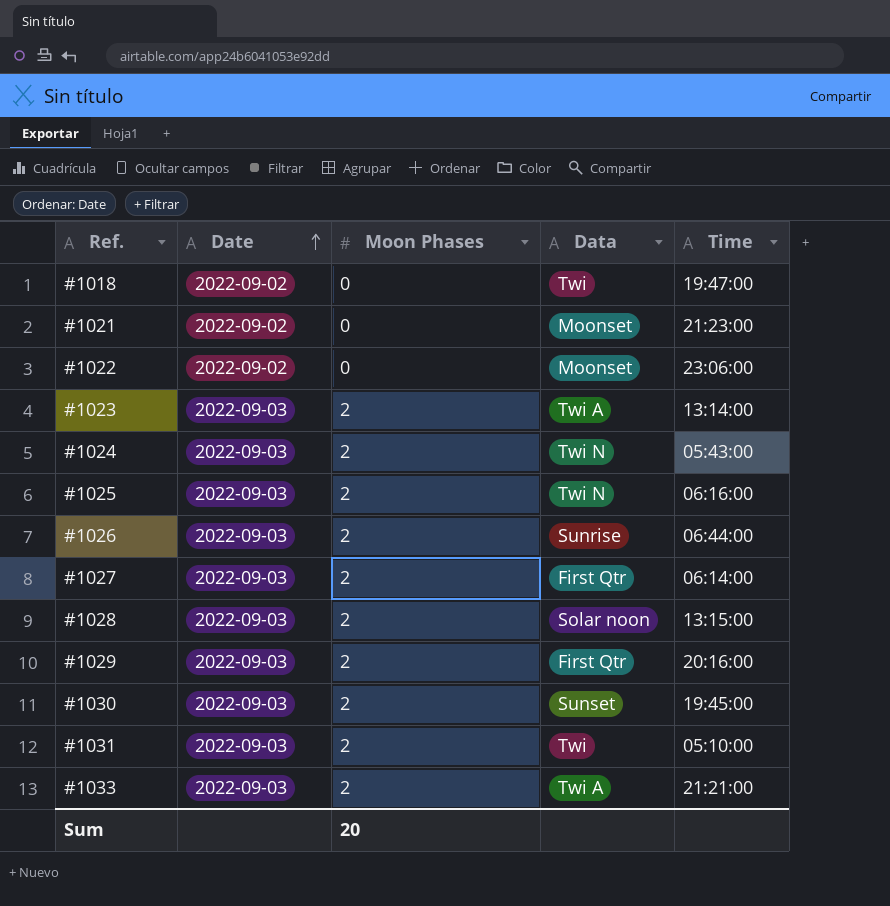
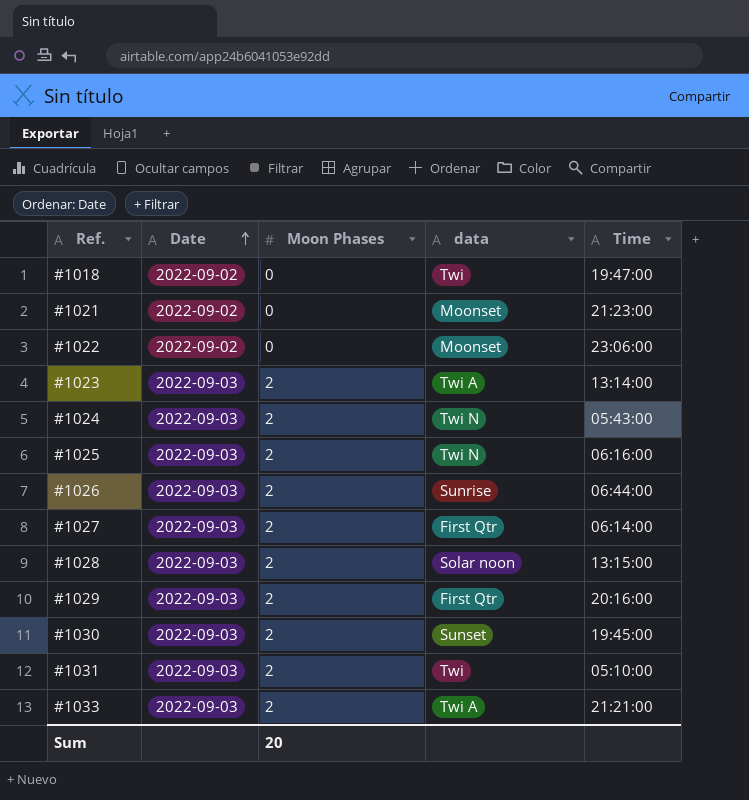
column name: Data -> data

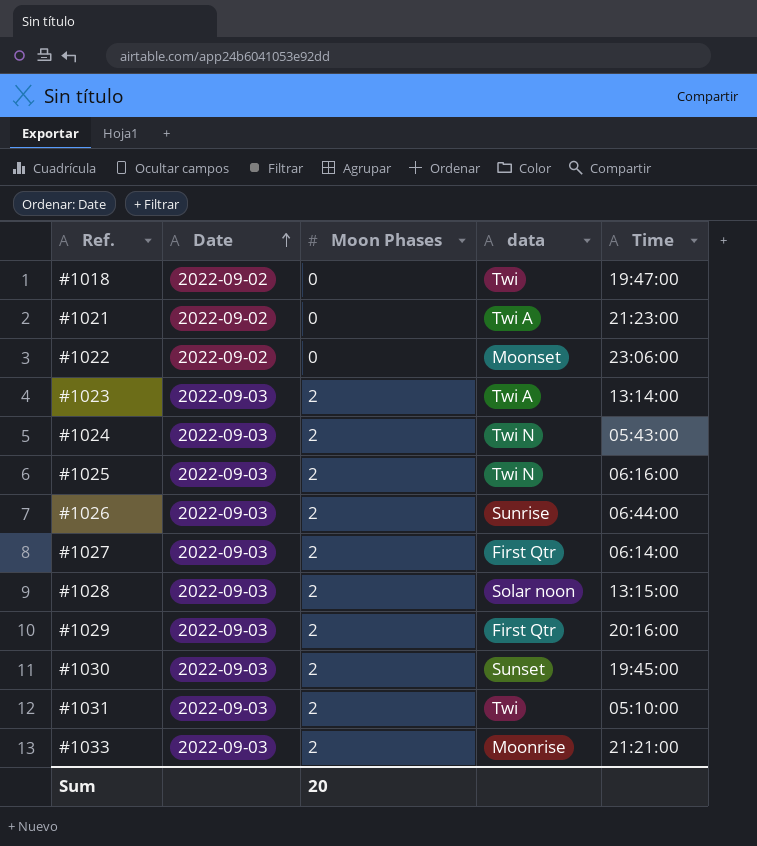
#1021 | data: Moonset -> Twi A
#1033 | data: Twi A -> Moonrise

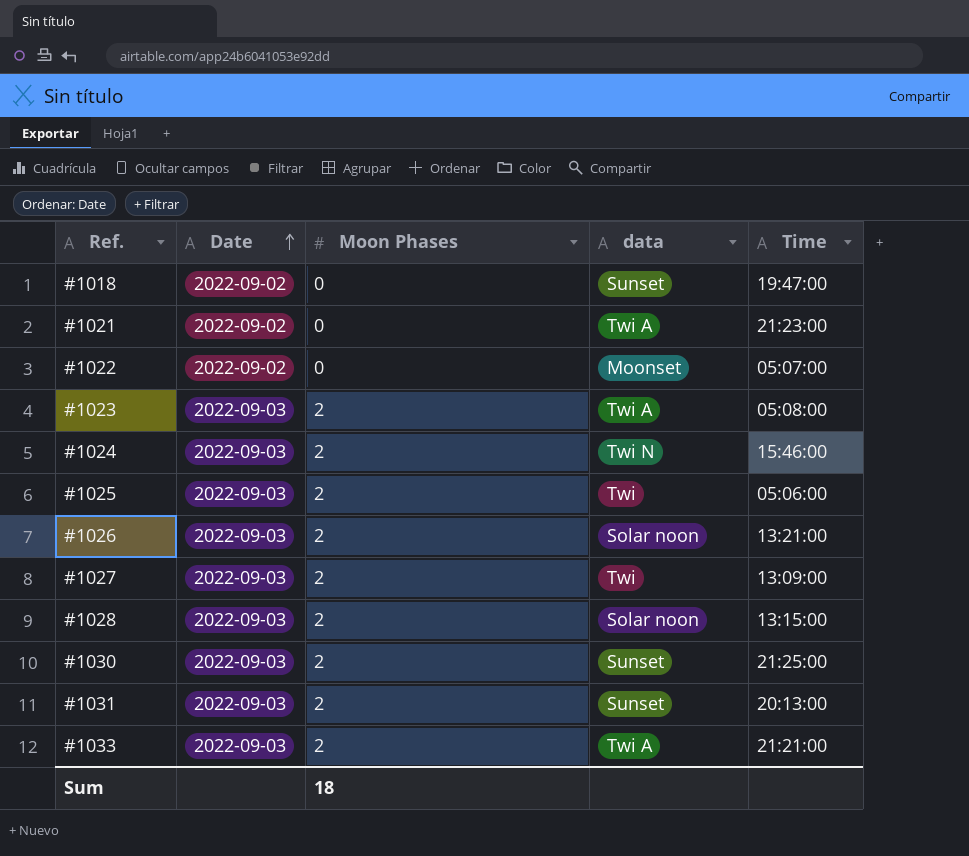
row #1029: 2022-09-03 | 2 | First Qtr | 20:16:00 -> none
#1018 | data: Twi -> Sunset
#1022 | Time: 23:06:00 -> 05:07:00
#1023 | Time: 13:14:00 -> 05:08:00
#1024 | Time: 05:43:00 -> 15:46:00
#1025 | data: Twi N -> Twi
#1025 | Time: 06:16:00 -> 05:06:00
#1026 | data: Sunrise -> Solar noon
#1026 | Time: 06:44:00 -> 13:21:00
#1027 | data: First Qtr -> Twi
#1027 | Time: 06:14:00 -> 13:09:00
#1030 | Time: 19:45:00 -> 21:25:00
#1031 | data: Twi -> Sunset
#1031 | Time: 05:10:00 -> 20:13:00
#1033 | data: Moonrise -> Twi A
Sum | Moon Phases: 20 -> 18

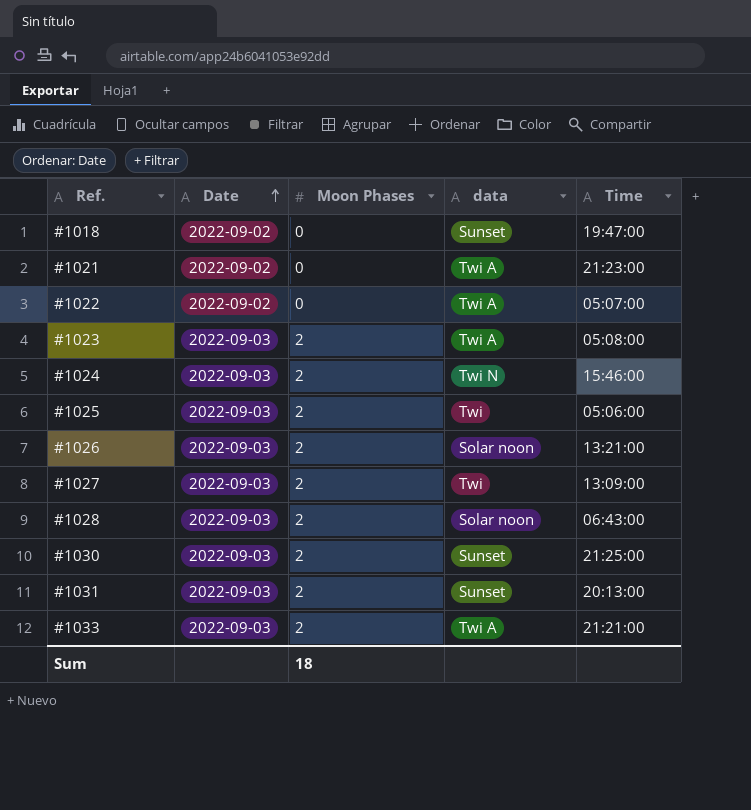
#1022 | data: Moonset -> Twi A
#1028 | Time: 13:15:00 -> 06:43:00

